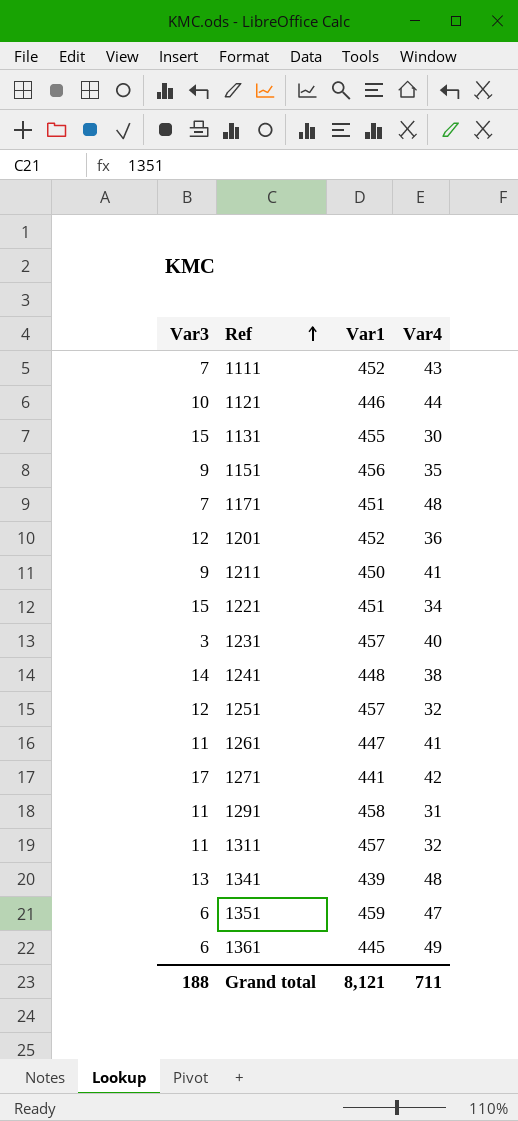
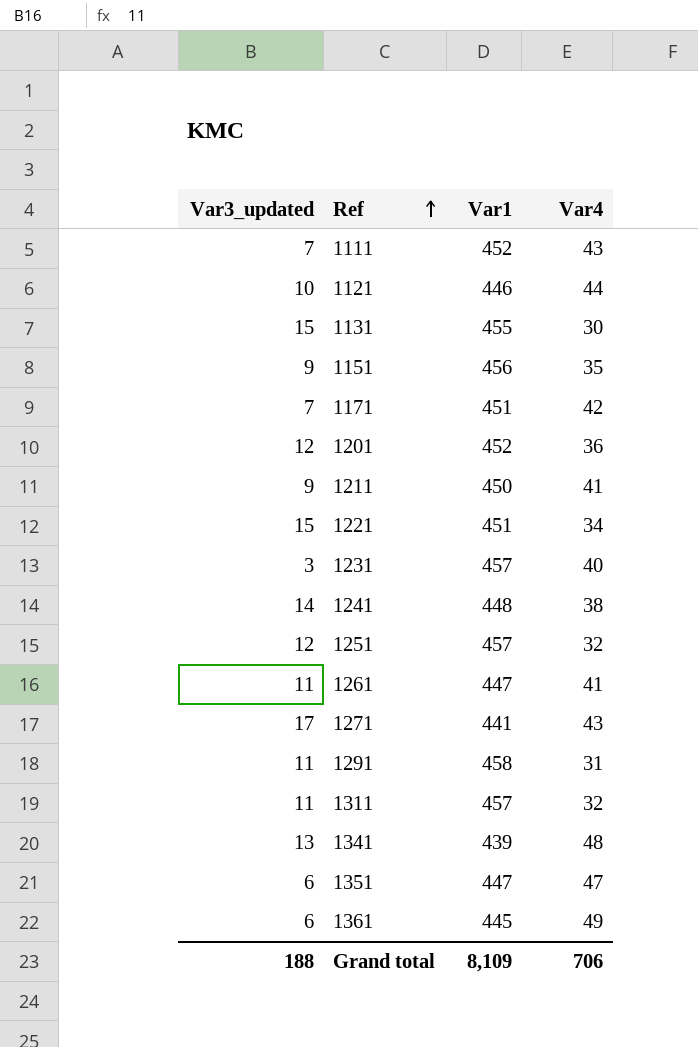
column name: Var3 -> Var3_updated
1171 | Var4: 48 -> 42
1271 | Var4: 42 -> 43
1351 | Var1: 459 -> 447
Grand total | Var1: 8,121 -> 8,109
Grand total | Var4: 711 -> 706

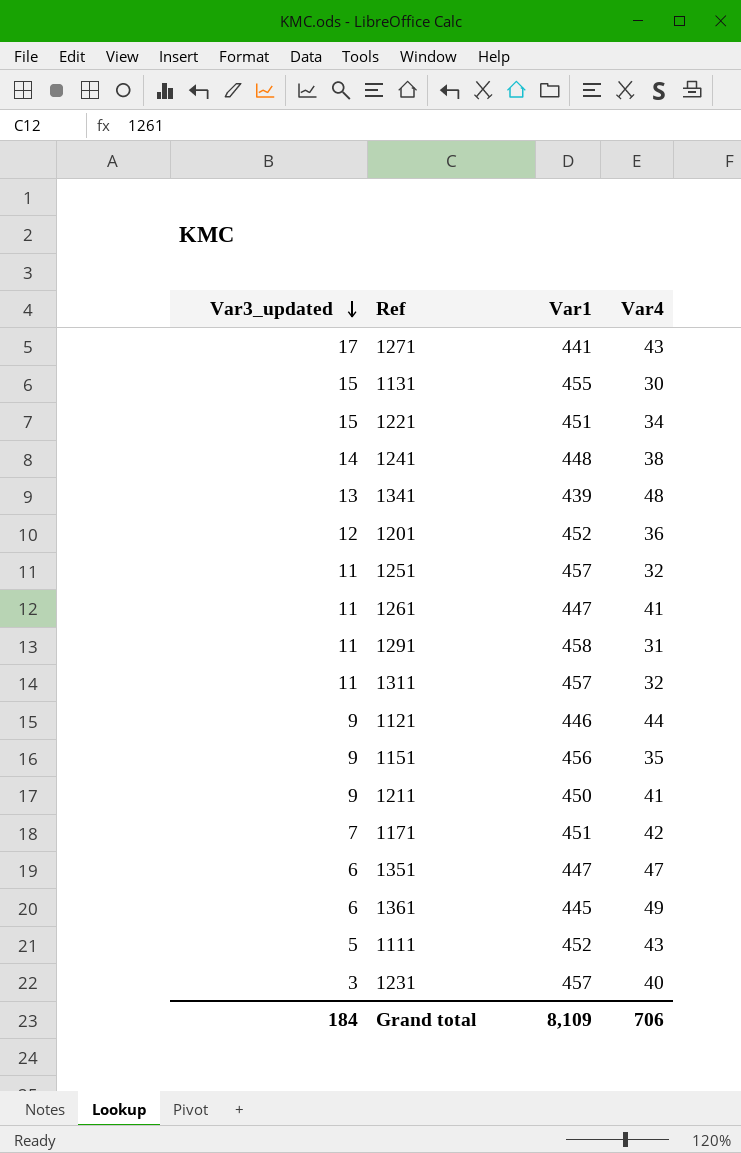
row order: Ref ascending -> Var3_updated descending
1251 | Var3_updated: 12 -> 11
1121 | Var3_updated: 10 -> 9
1111 | Var3_updated: 7 -> 5
Grand total | Var3_updated: 188 -> 184

